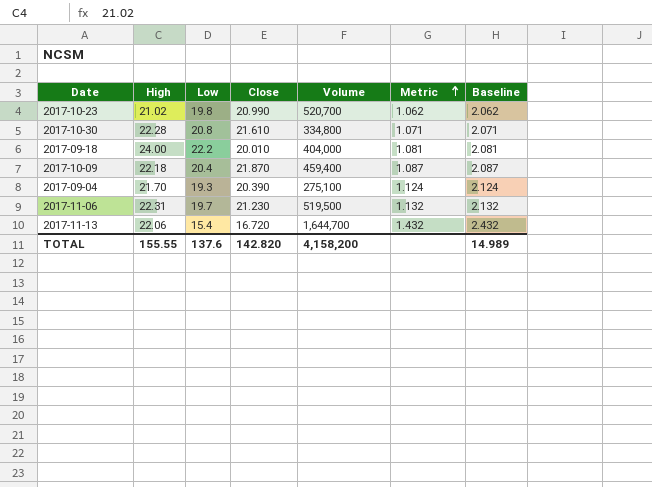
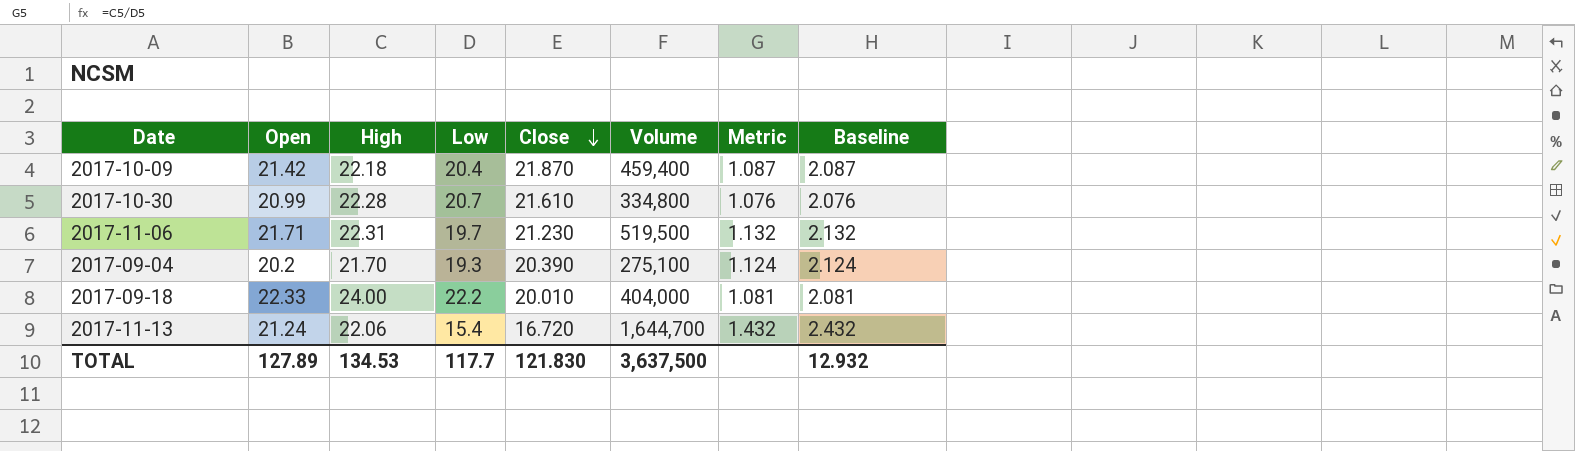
row order: Metric ascending -> Close descending
column Open | position: none -> 2
row 2017-10-23: 21.02 | 19.8 | 20.990 | 520,700 | 1.062 | 2.062 -> none
2017-10-30 | Low: 20.8 -> 20.7
2017-10-30 | Metric: 1.071 -> 1.076
2017-10-30 | Baseline: 2.071 -> 2.076
TOTAL | High: 155.55 -> 134.53
TOTAL | Low: 137.6 -> 117.7
TOTAL | Close: 142.820 -> 121.830
TOTAL | Volume: 4,158,200 -> 3,637,500
TOTAL | Baseline: 14.989 -> 12.932

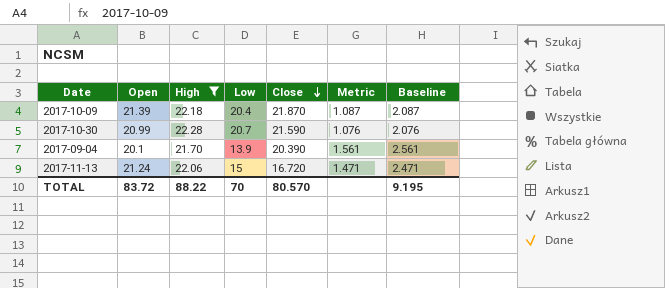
filter: none -> High <= 22.28
column Volume | position: 6 -> none
2017-10-09 | Open: 21.42 -> 21.39
2017-10-30 | Close: 21.610 -> 21.590
2017-09-04 | Open: 20.2 -> 20.1
2017-09-04 | Low: 19.3 -> 13.9
2017-09-04 | Metric: 1.124 -> 1.561
2017-09-04 | Baseline: 2.124 -> 2.561
2017-11-13 | Low: 15.4 -> 15
2017-11-13 | Metric: 1.432 -> 1.471
2017-11-13 | Baseline: 2.432 -> 2.471
TOTAL | Open: 127.89 -> 83.72
TOTAL | High: 134.53 -> 88.22
TOTAL | Low: 117.7 -> 70
TOTAL | Close: 121.830 -> 80.570
TOTAL | Baseline: 12.932 -> 9.195

